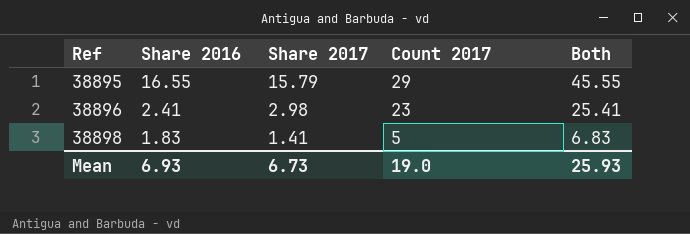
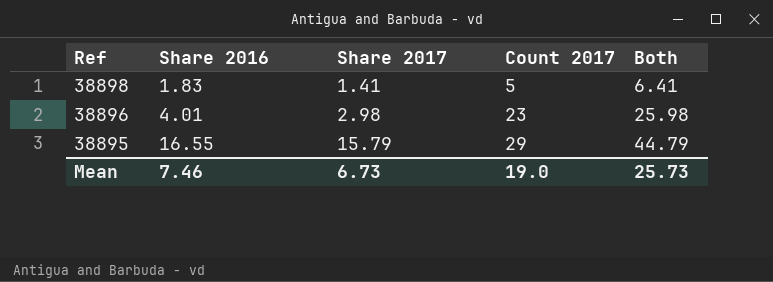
row order: Ref ascending -> Ref descending
column Both | formula: [Share 2016] + [Count 2017] -> [Share 2017] + [Count 2017]
38896 | Share 2016: 2.41 -> 4.01
Mean | Share 2016: 6.93 -> 7.46
Mean | Both: 25.93 -> 25.73

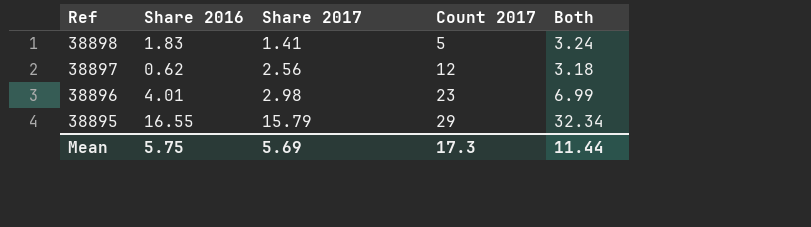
column Both | formula: [Share 2017] + [Count 2017] -> [Share 2016] + [Share 2017]
row 38897: none -> 0.62 | 2.56 | 12 | 3.18
Mean | Share 2016: 7.46 -> 5.75
Mean | Share 2017: 6.73 -> 5.69
Mean | Count 2017: 19.0 -> 17.3
Mean | Both: 25.73 -> 11.44

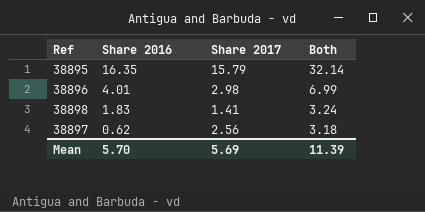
row order: Ref descending -> Share 2016 descending
column Count 2017 | position: 4 -> none
38895 | Share 2016: 16.55 -> 16.35
38895 | Both: 32.34 -> 32.14
Mean | Share 2016: 5.75 -> 5.70
Mean | Both: 11.44 -> 11.39

